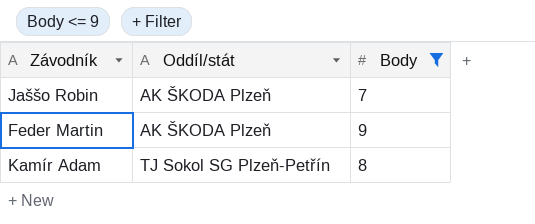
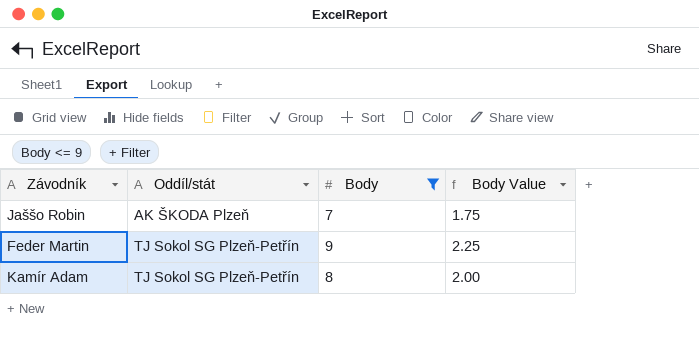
column Body Value | formula: none -> [Body] * 0.25
Feder Martin | Oddíl/stát: AK ŠKODA Plzeň -> TJ Sokol SG Plzeň-Petřín

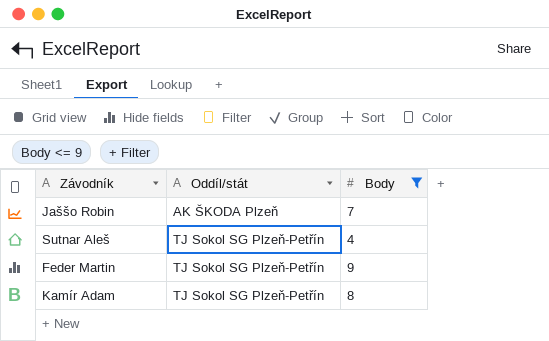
column Body Value | formula: [Body] * 0.25 -> none
row Sutnar Aleš: none -> TJ Sokol SG Plzeň-Petřín | 4

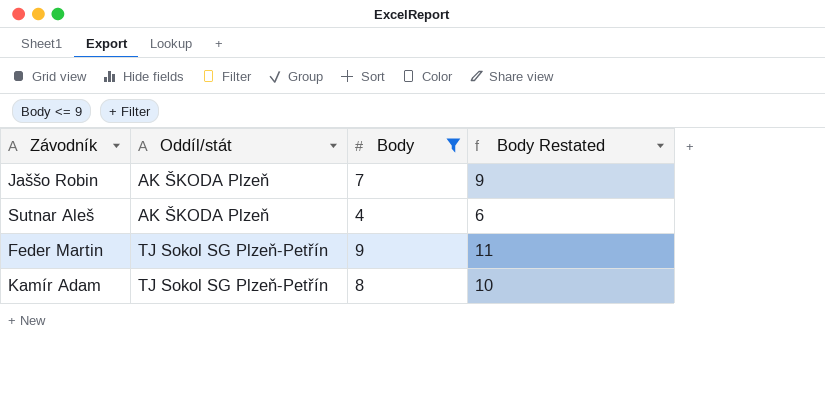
column Body Restated | formula: none -> [Body] + 2
Sutnar Aleš | Oddíl/stát: TJ Sokol SG Plzeň-Petřín -> AK ŠKODA Plzeň

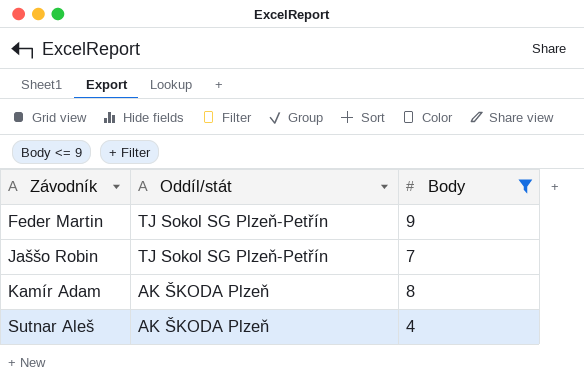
row order: Oddíl/stát ascending -> Závodník ascending
column Body Restated | formula: [Body] + 2 -> none
Jaššo Robin | Oddíl/stát: AK ŠKODA Plzeň -> TJ Sokol SG Plzeň-Petřín
Kamír Adam | Oddíl/stát: TJ Sokol SG Plzeň-Petřín -> AK ŠKODA Plzeň

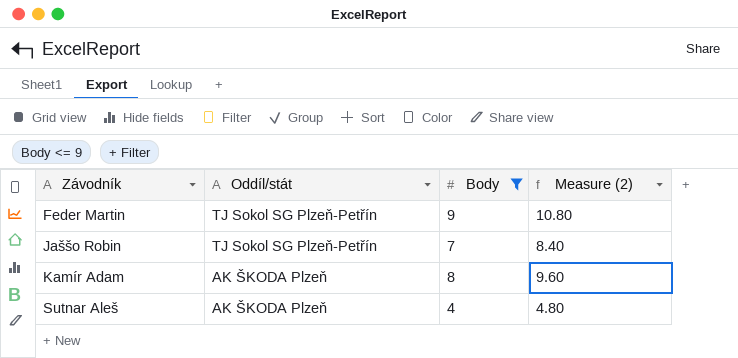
column Measure (2) | formula: none -> [Body] * 1.2

